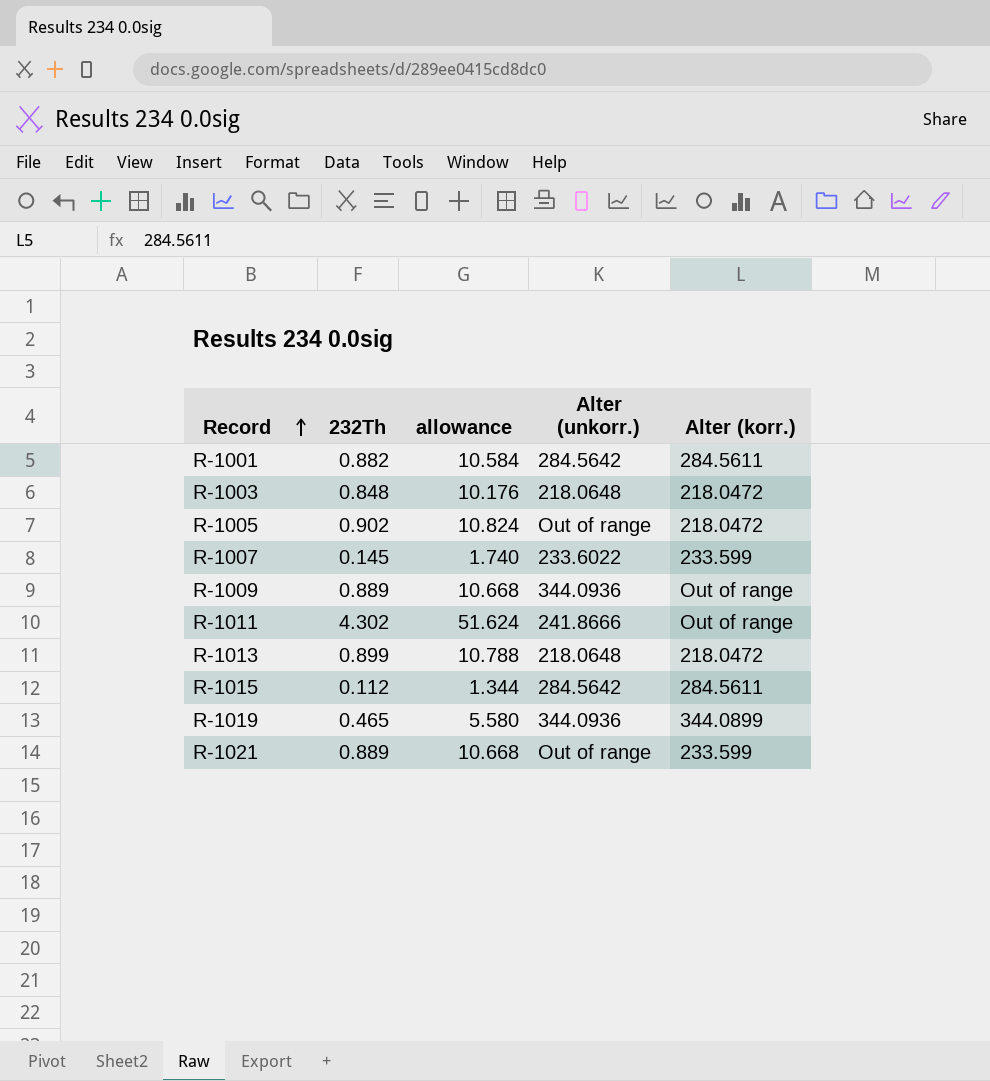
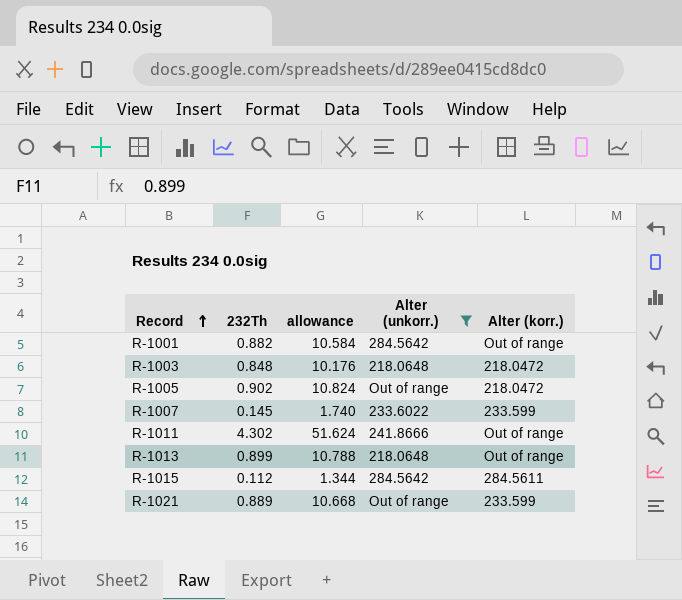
filter: none -> Alter (unkorr.) != 344.0936
R-1001 | Alter (korr.): 284.5611 -> Out of range
R-1013 | Alter (korr.): 218.0472 -> Out of range

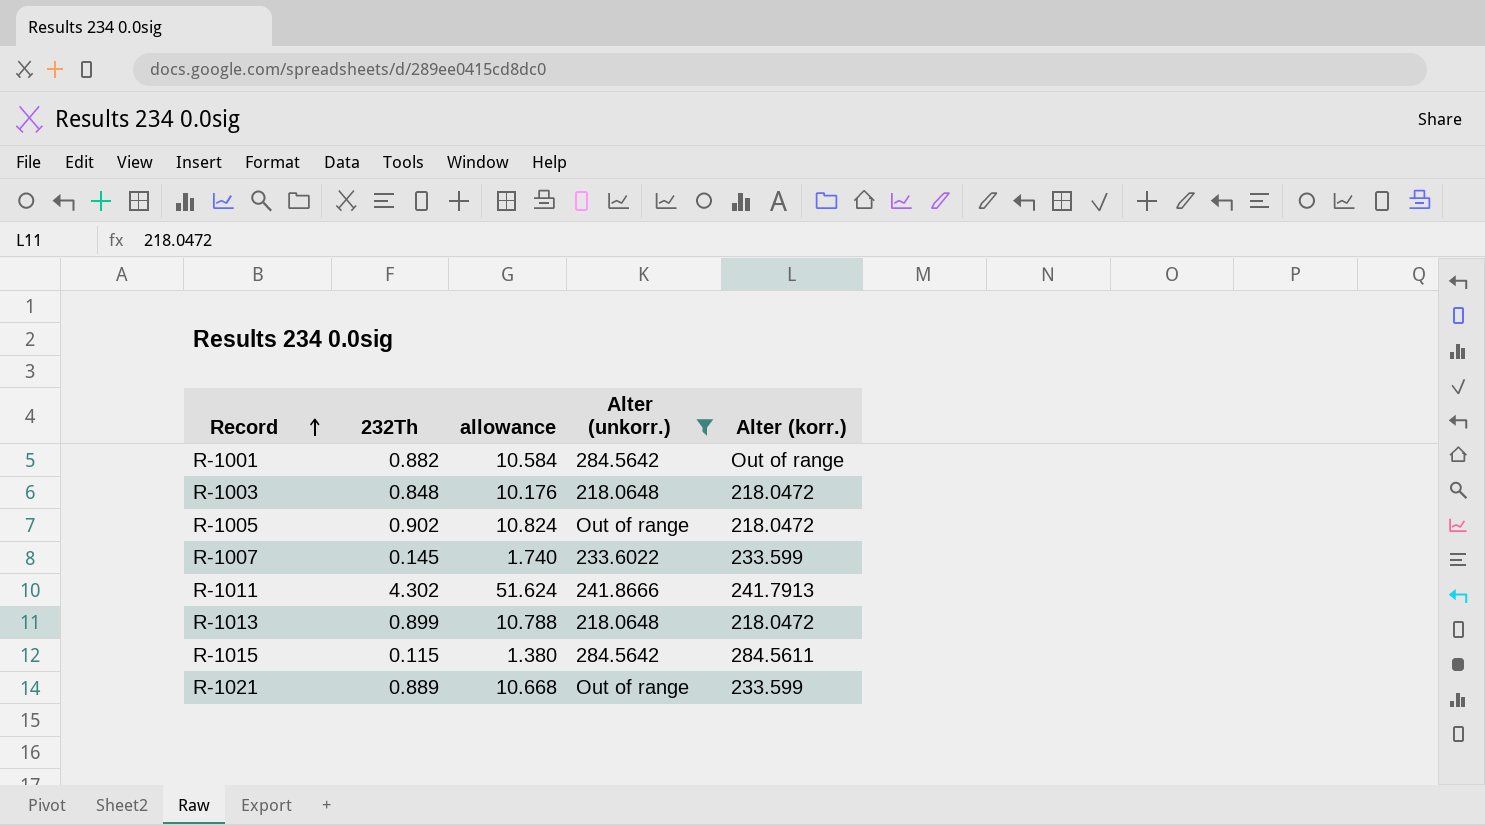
R-1011 | Alter (korr.): Out of range -> 241.7913
R-1013 | Alter (korr.): Out of range -> 218.0472
R-1015 | 232Th: 0.112 -> 0.115
R-1015 | allowance: 1.344 -> 1.380

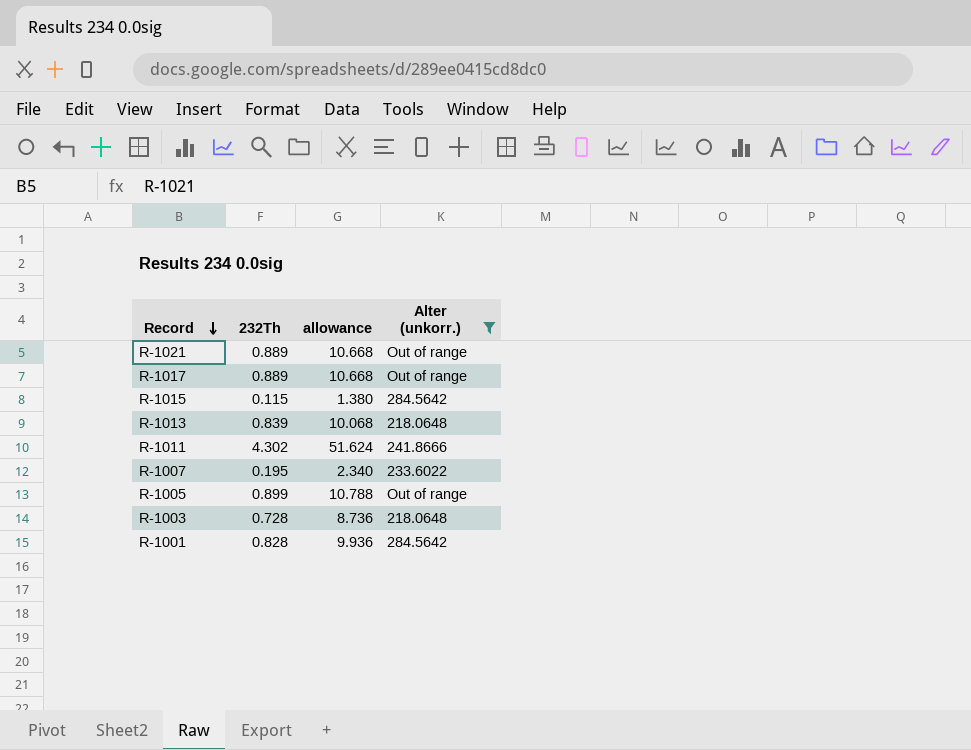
row order: Record ascending -> Record descending
column Alter (korr.) | position: 5 -> none
row R-1017: none -> 0.889 | 10.668 | Out of range
R-1013 | 232Th: 0.899 -> 0.839
R-1013 | allowance: 10.788 -> 10.068
R-1007 | 232Th: 0.145 -> 0.195
R-1007 | allowance: 1.740 -> 2.340
R-1005 | 232Th: 0.902 -> 0.899
R-1005 | allowance: 10.824 -> 10.788
R-1003 | 232Th: 0.848 -> 0.728
R-1003 | allowance: 10.176 -> 8.736
R-1001 | 232Th: 0.882 -> 0.828
R-1001 | allowance: 10.584 -> 9.936

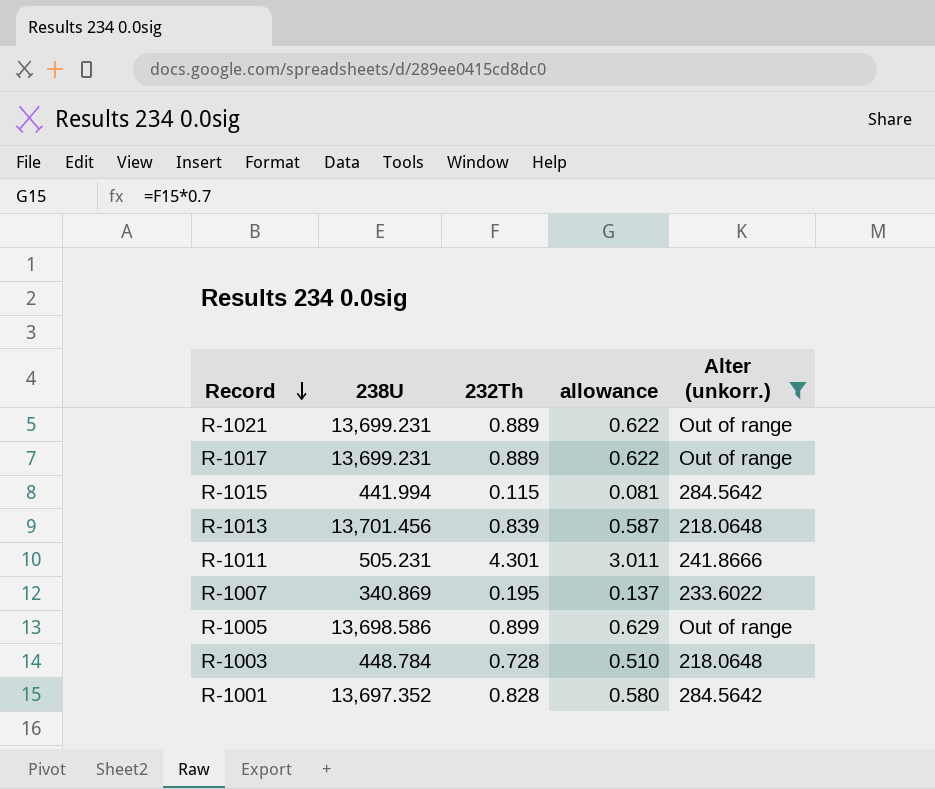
column 238U | position: none -> 2
column allowance | formula: [232Th] * 12 -> [232Th] * 0.7
R-1011 | 232Th: 4.302 -> 4.301

